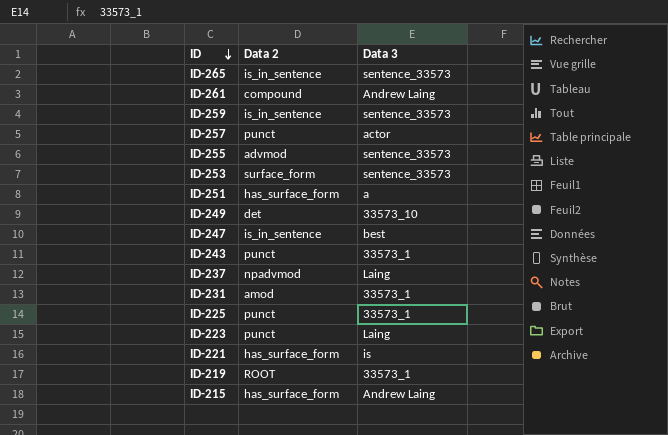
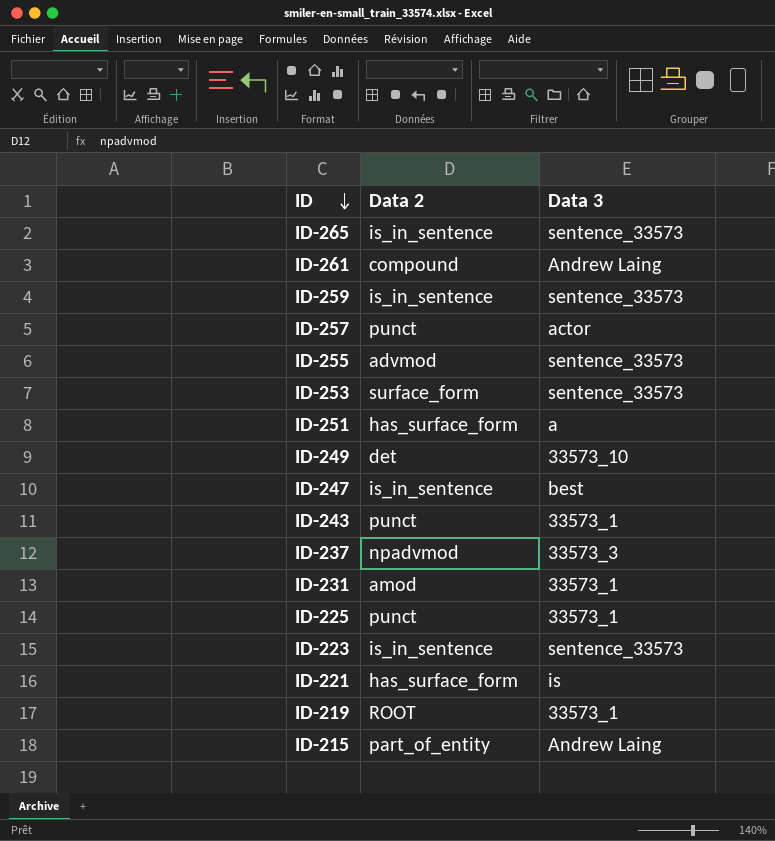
ID-237 | Data 3: Laing -> 33573_3
ID-223 | Data 2: punct -> is_in_sentence
ID-223 | Data 3: Laing -> sentence_33573
ID-215 | Data 2: has_surface_form -> part_of_entity

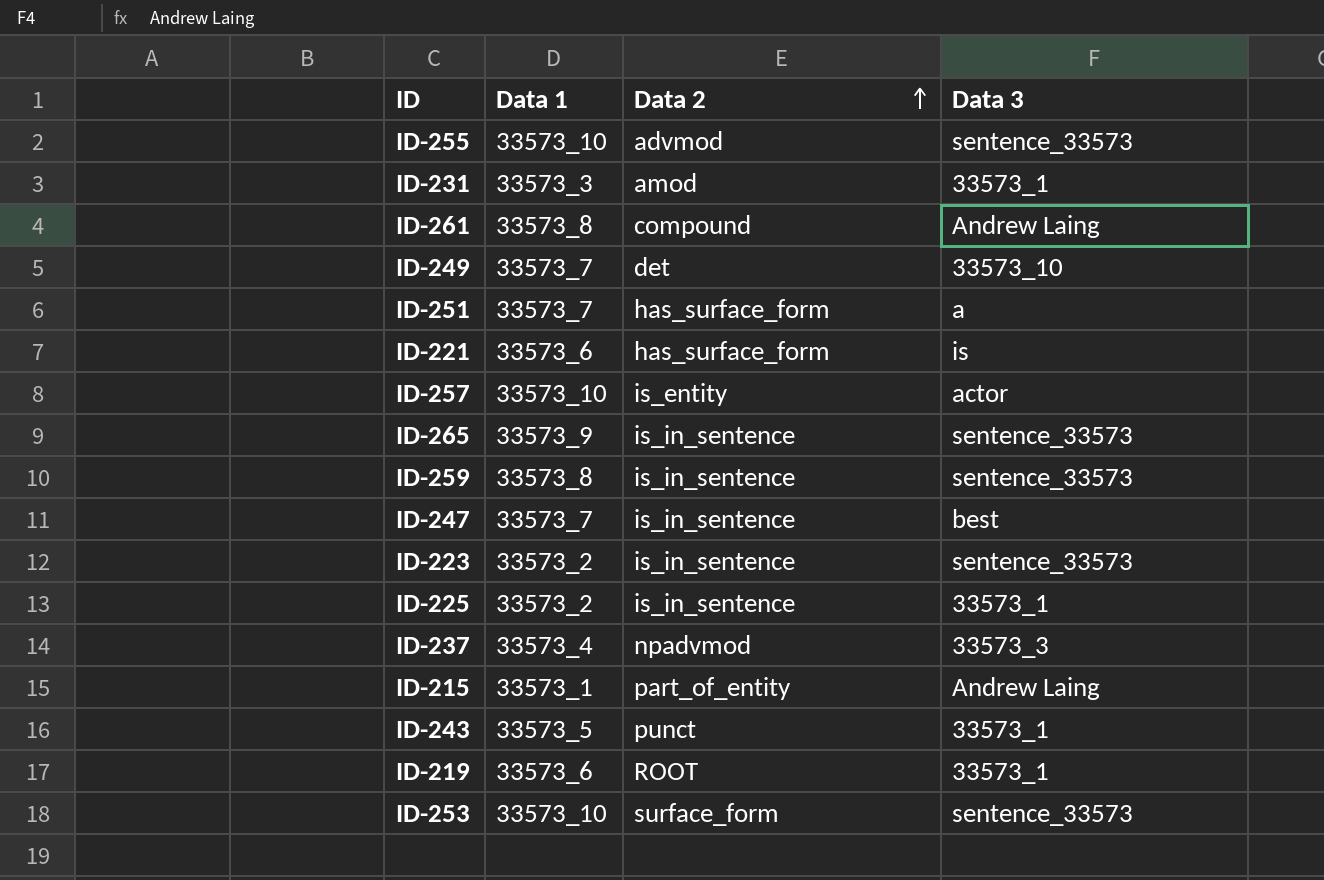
row order: ID descending -> Data 2 ascending
column Data 1 | position: none -> 2
ID-257 | Data 2: punct -> is_entity
ID-225 | Data 2: punct -> is_in_sentence

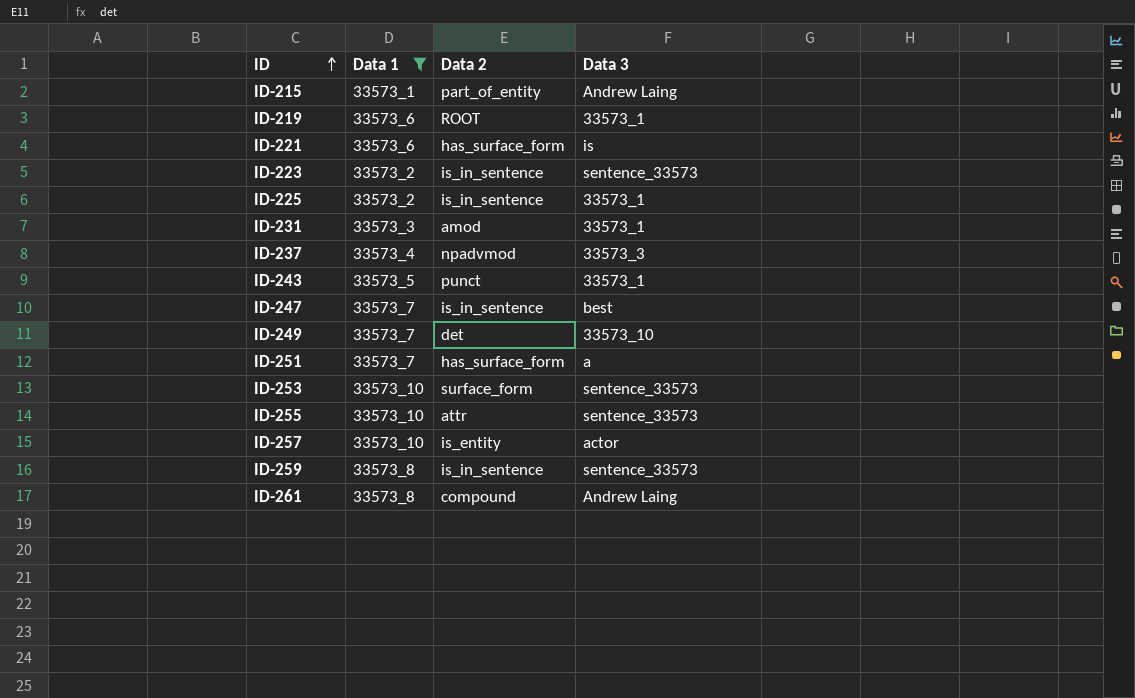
filter: none -> Data 1 != 33573_9
row order: Data 2 ascending -> ID ascending
ID-255 | Data 2: advmod -> attr

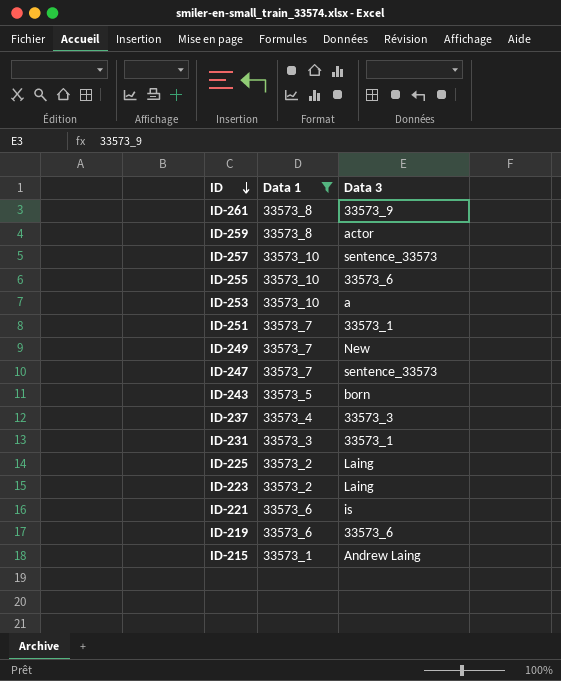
row order: ID ascending -> ID descending
column Data 2 | position: 3 -> none
ID-261 | Data 3: Andrew Laing -> 33573_9
ID-259 | Data 3: sentence_33573 -> actor
ID-257 | Data 3: actor -> sentence_33573
ID-255 | Data 3: sentence_33573 -> 33573_6
ID-253 | Data 3: sentence_33573 -> a
ID-251 | Data 3: a -> 33573_1
ID-249 | Data 3: 33573_10 -> New
ID-247 | Data 3: best -> sentence_33573
ID-243 | Data 3: 33573_1 -> born
ID-225 | Data 3: 33573_1 -> Laing
ID-223 | Data 3: sentence_33573 -> Laing
ID-219 | Data 3: 33573_1 -> 33573_6

